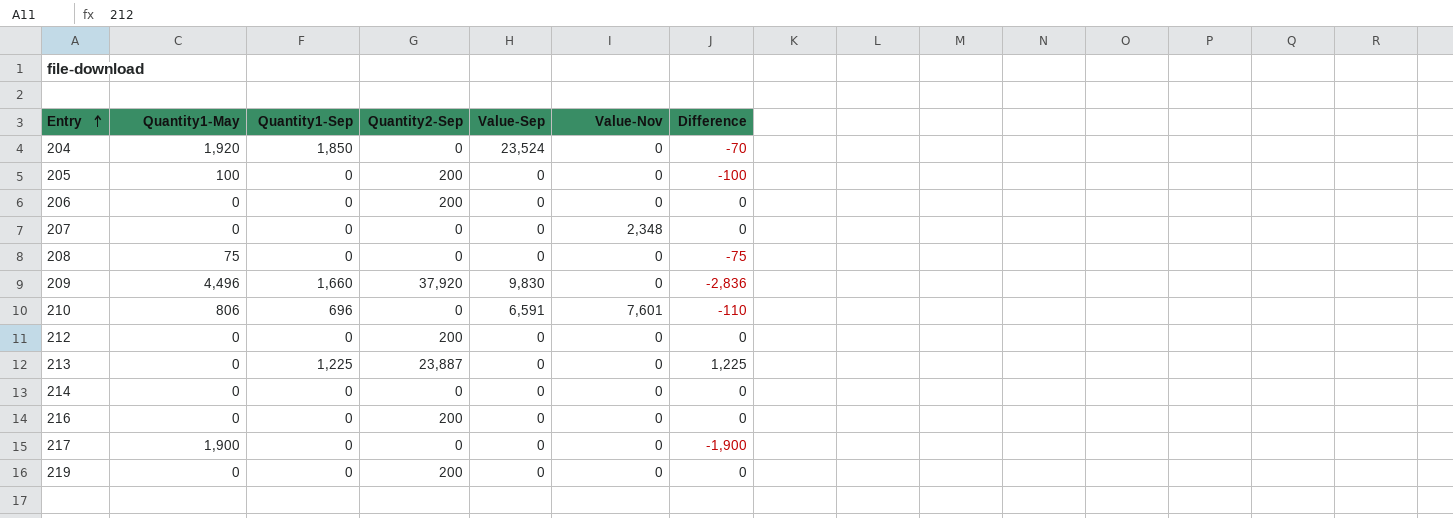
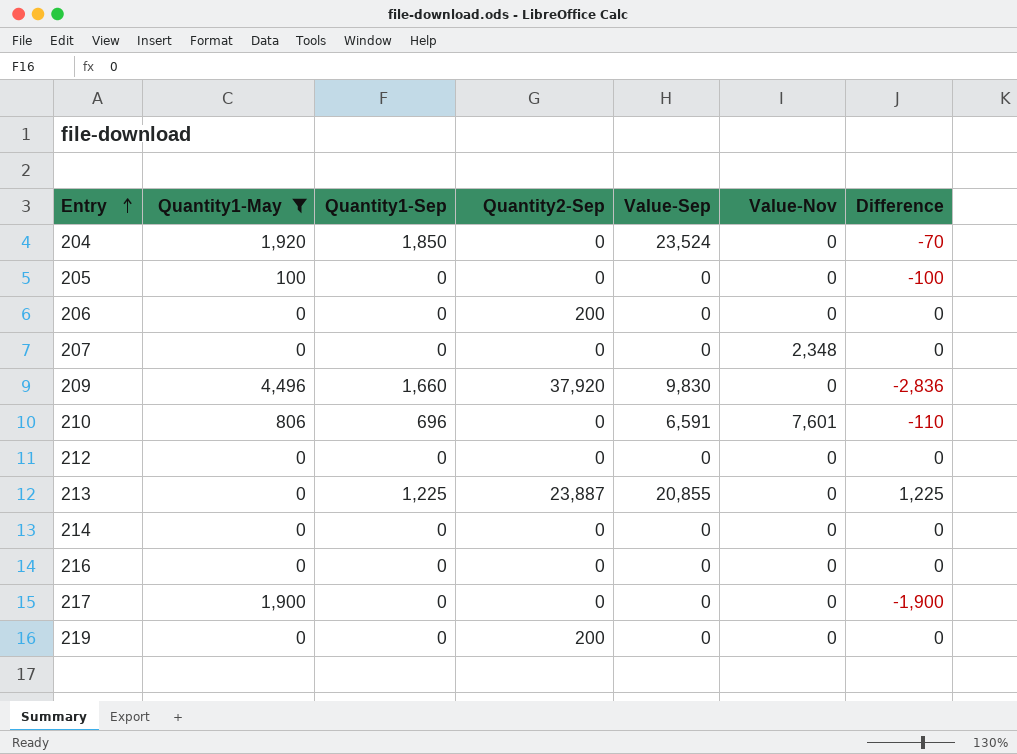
filter: none -> Quantity1-May != 75
205 | Quantity2-Sep: 200 -> 0
212 | Quantity2-Sep: 200 -> 0
213 | Value-Sep: 0 -> 20,855
216 | Quantity2-Sep: 200 -> 0

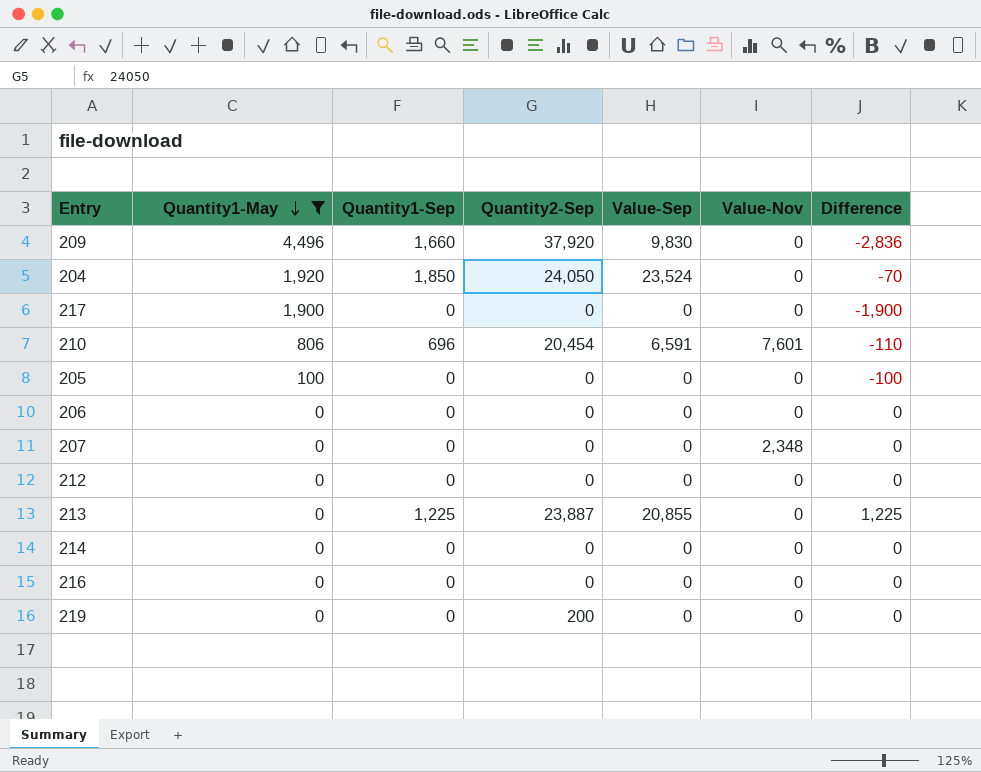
row order: Entry ascending -> Quantity1-May descending
204 | Quantity2-Sep: 0 -> 24,050
210 | Quantity2-Sep: 0 -> 20,454
206 | Quantity2-Sep: 200 -> 0

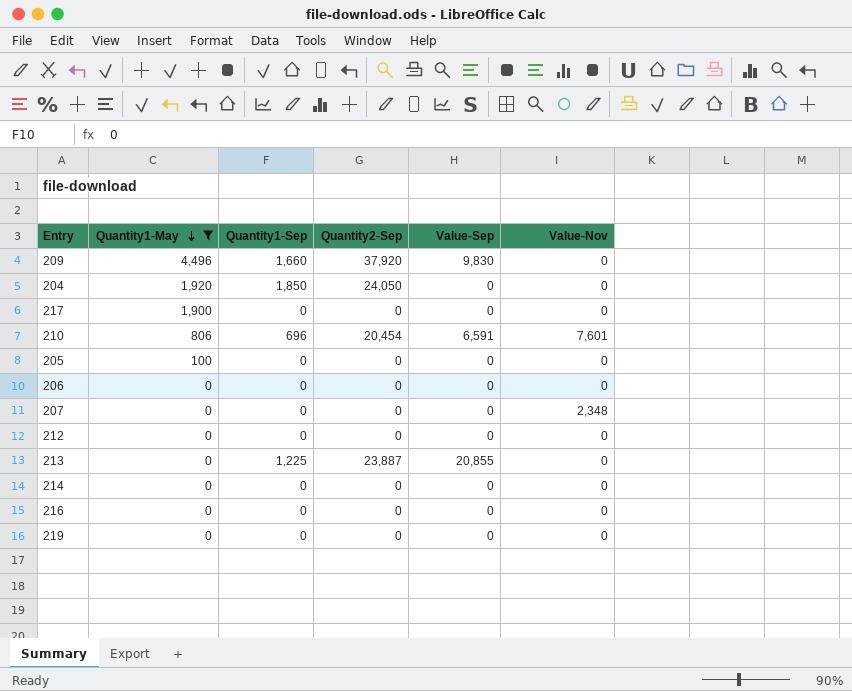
column Difference | formula: [Quantity1-Sep] - [Quantity1-May] -> none
204 | Value-Sep: 23,524 -> 0
219 | Quantity2-Sep: 200 -> 0

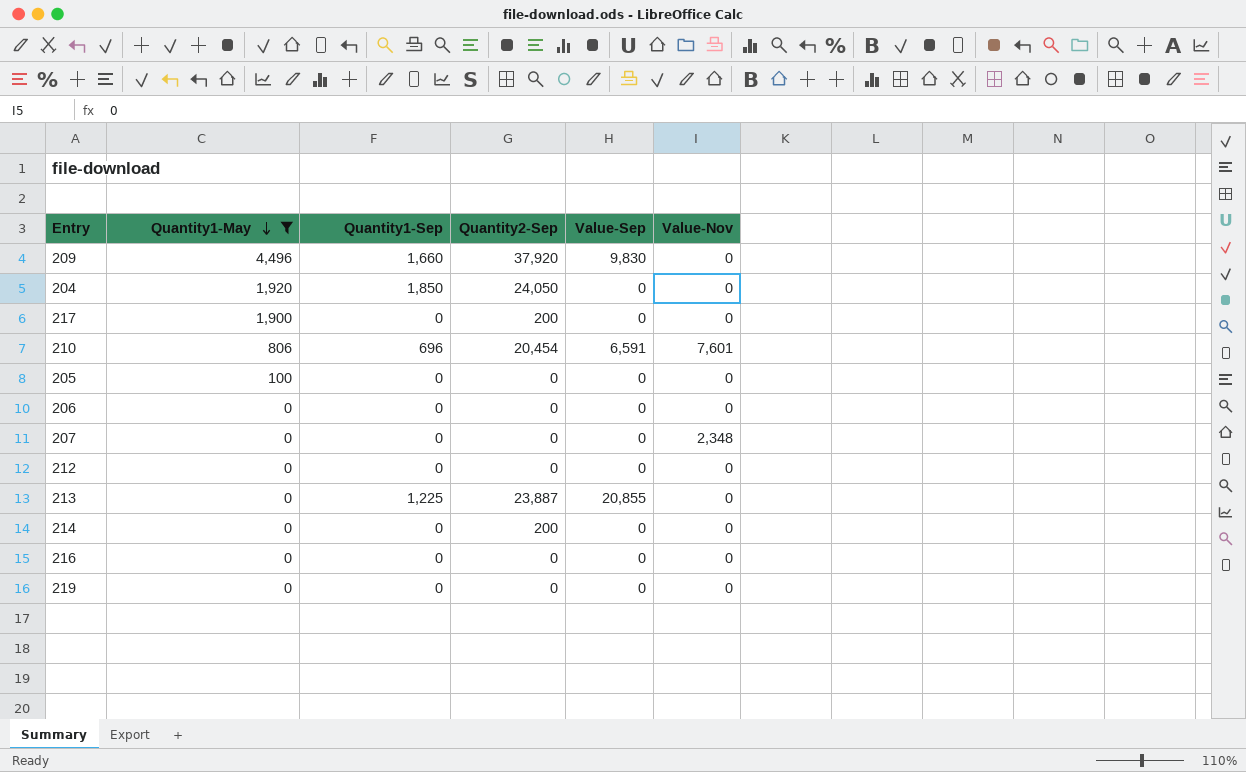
217 | Quantity2-Sep: 0 -> 200
214 | Quantity2-Sep: 0 -> 200

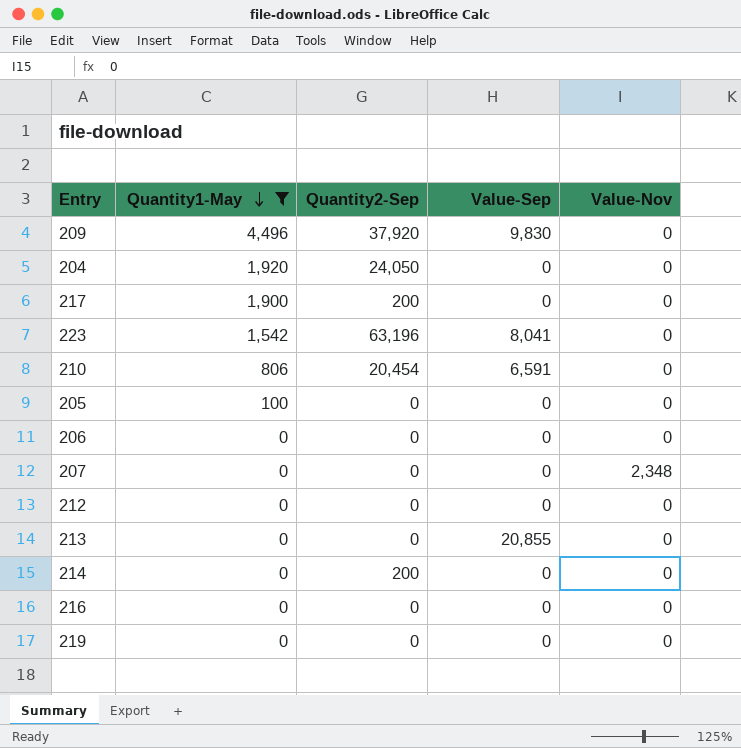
column Quantity1-Sep | position: 3 -> none
row 223: none -> 1,542 | 63,196 | 8,041 | 0
210 | Value-Nov: 7,601 -> 0
213 | Quantity2-Sep: 23,887 -> 0

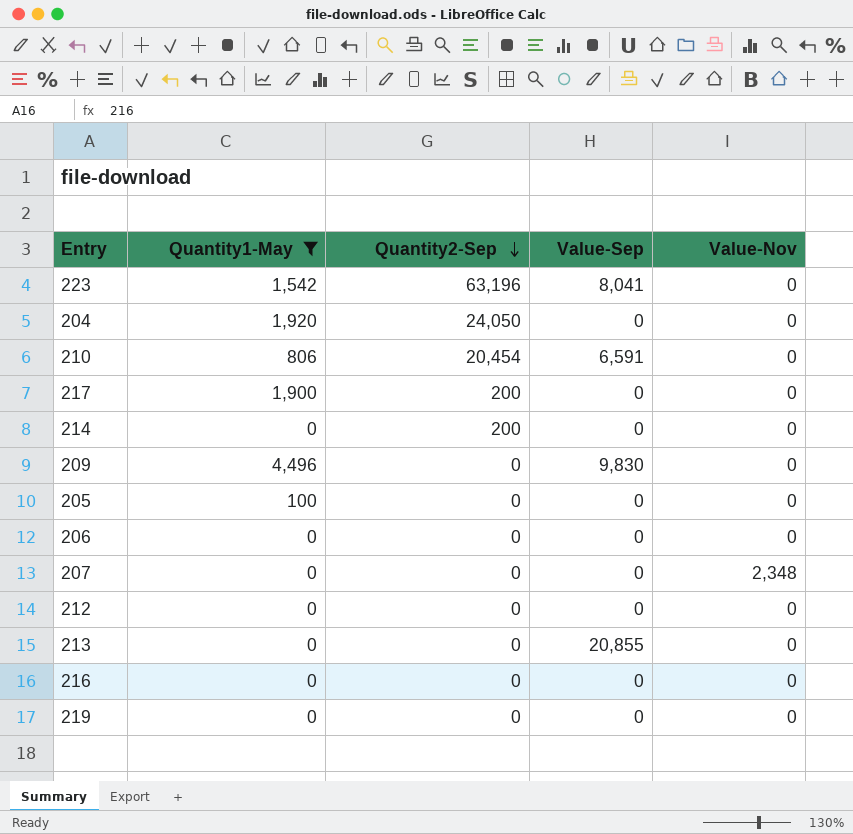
row order: Quantity1-May descending -> Quantity2-Sep descending
209 | Quantity2-Sep: 37,920 -> 0

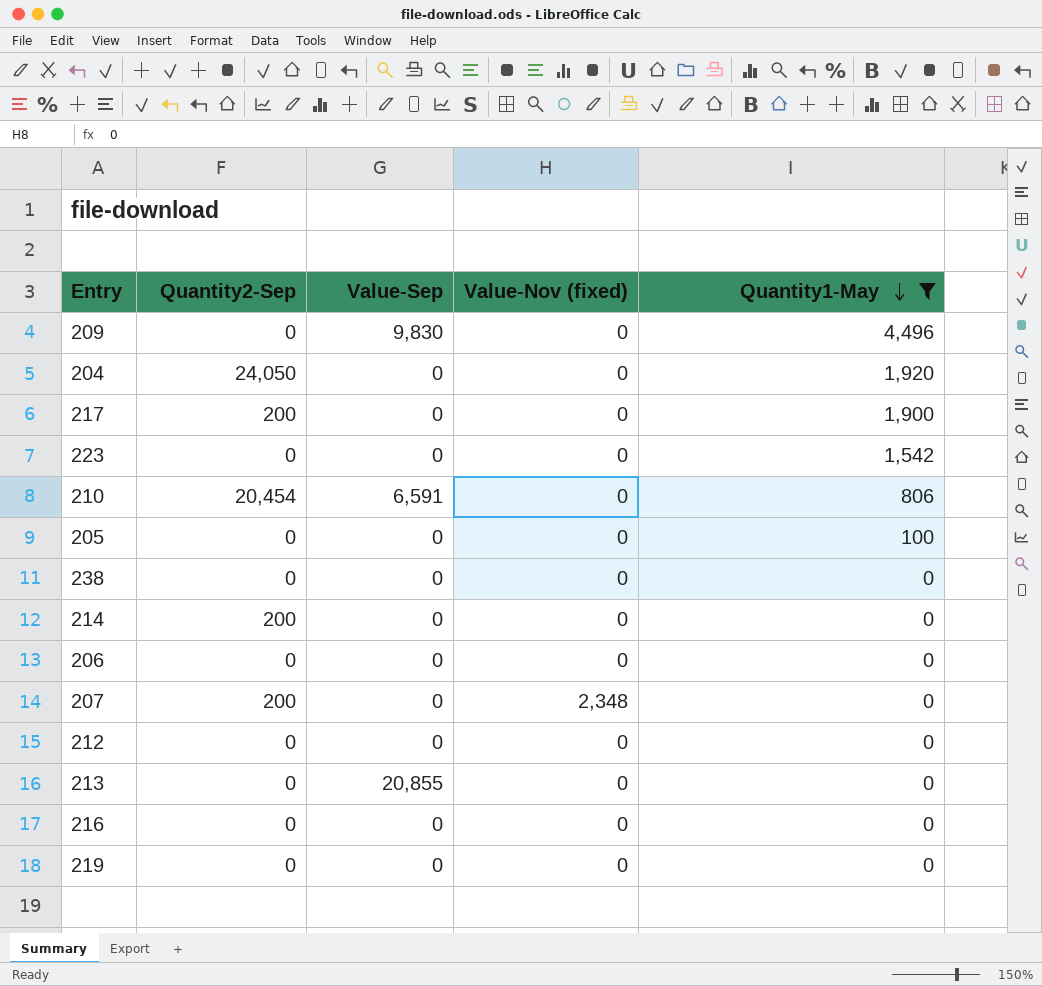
row order: Quantity2-Sep descending -> Quantity1-May descending
column name: Value-Nov -> Value-Nov (fixed)
column Quantity1-May | position: 2 -> 5
223 | Quantity2-Sep: 63,196 -> 0
223 | Value-Sep: 8,041 -> 0
row 238: none -> 0 | 0 | 0 | 0
207 | Quantity2-Sep: 0 -> 200

